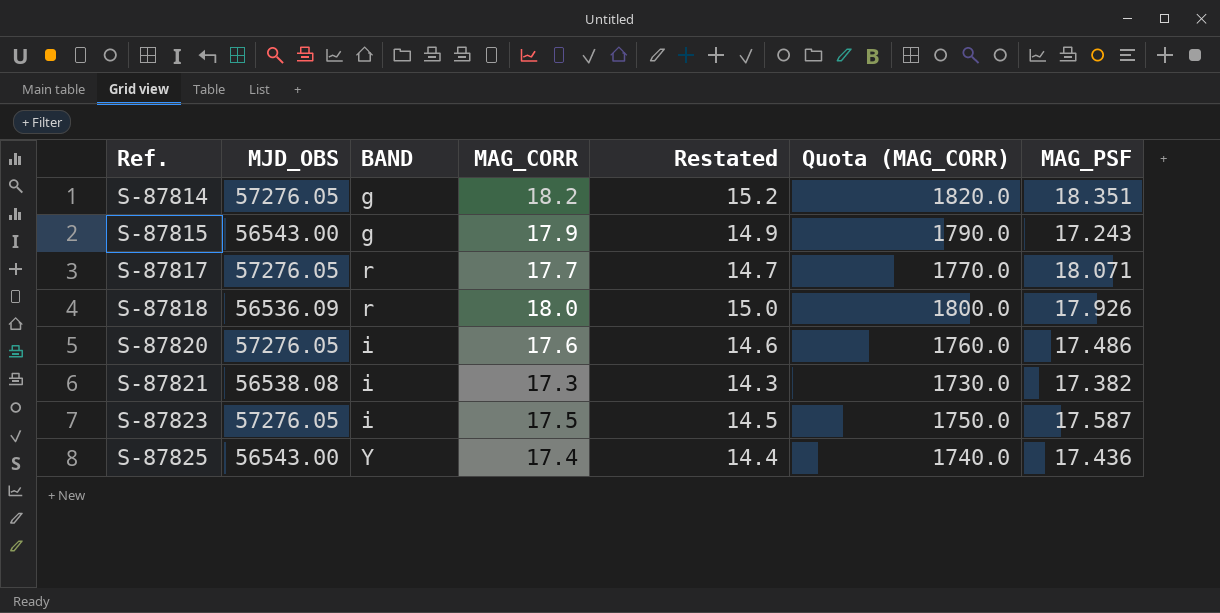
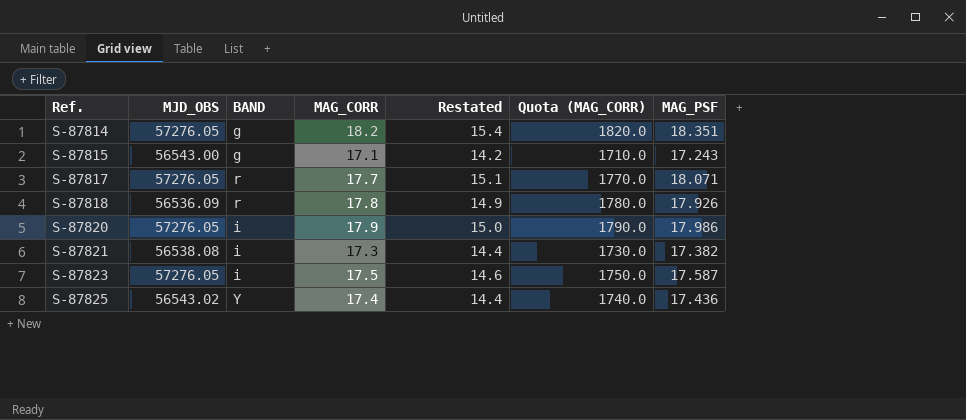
column Restated | formula: [MAG_CORR] - 3 -> [MAG_PSF] - 3
S-87815 | MAG_CORR: 17.9 -> 17.1
S-87815 | Quota (MAG_CORR): 1790.0 -> 1710.0
S-87818 | MAG_CORR: 18.0 -> 17.8
S-87818 | Quota (MAG_CORR): 1800.0 -> 1780.0
S-87820 | MAG_CORR: 17.6 -> 17.9
S-87820 | Quota (MAG_CORR): 1760.0 -> 1790.0
S-87820 | MAG_PSF: 17.486 -> 17.986
S-87825 | MJD_OBS: 56543.00 -> 56543.02

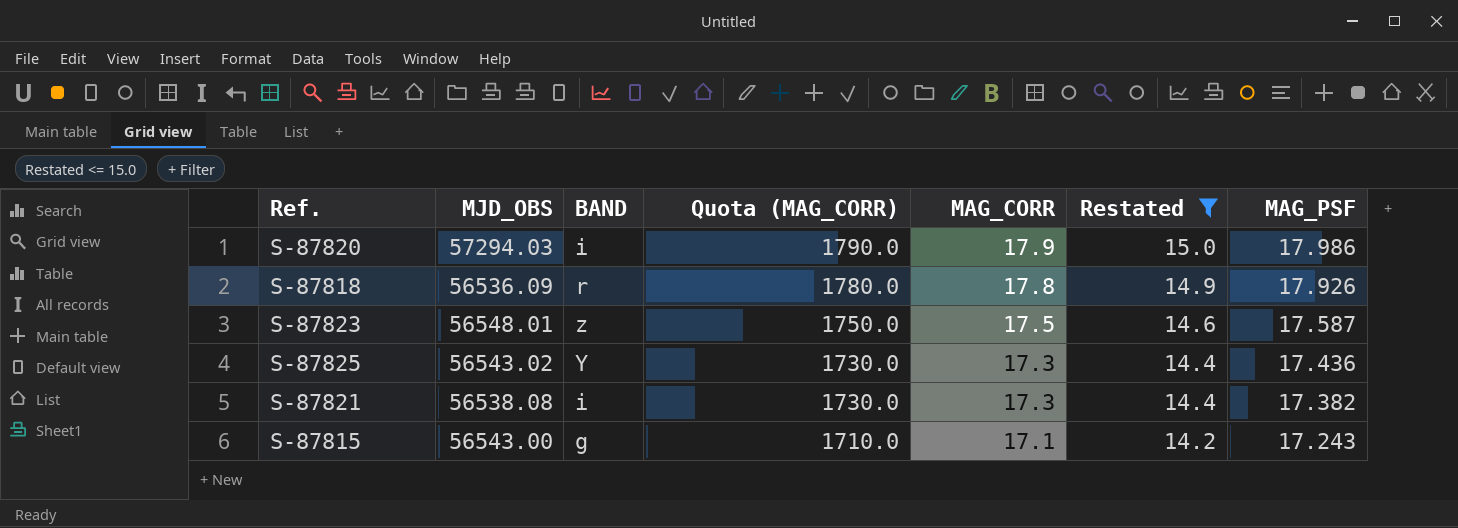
filter: none -> Restated <= 15.0
row order: Ref. ascending -> Quota (MAG_CORR) descending
column Quota (MAG_CORR) | position: 6 -> 4
S-87820 | MJD_OBS: 57276.05 -> 57294.03
S-87823 | MJD_OBS: 57276.05 -> 56548.01
S-87823 | BAND: i -> z
S-87825 | Quota (MAG_CORR): 1740.0 -> 1730.0
S-87825 | MAG_CORR: 17.4 -> 17.3

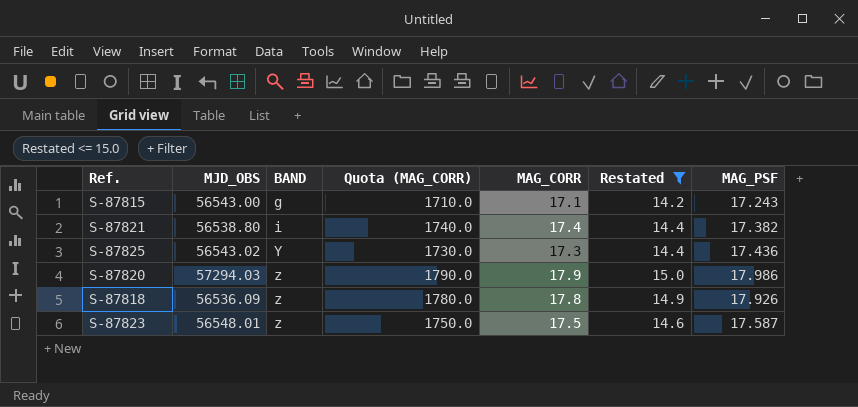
row order: Quota (MAG_CORR) descending -> BAND ascending
S-87821 | MJD_OBS: 56538.08 -> 56538.80
S-87821 | Quota (MAG_CORR): 1730.0 -> 1740.0
S-87821 | MAG_CORR: 17.3 -> 17.4
S-87820 | BAND: i -> z
S-87818 | BAND: r -> z

